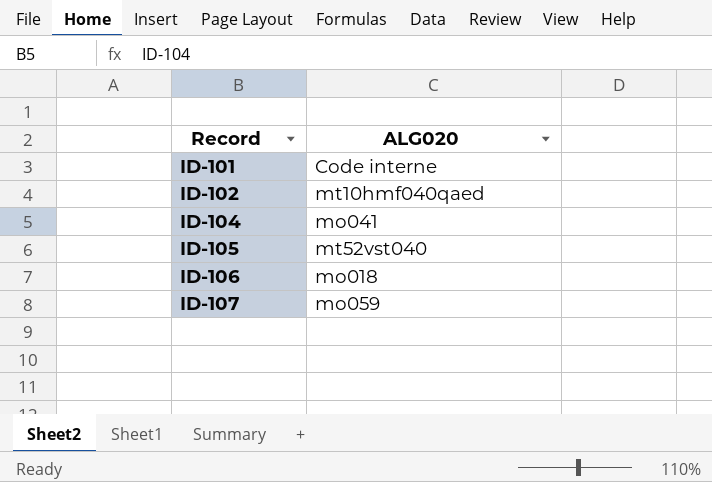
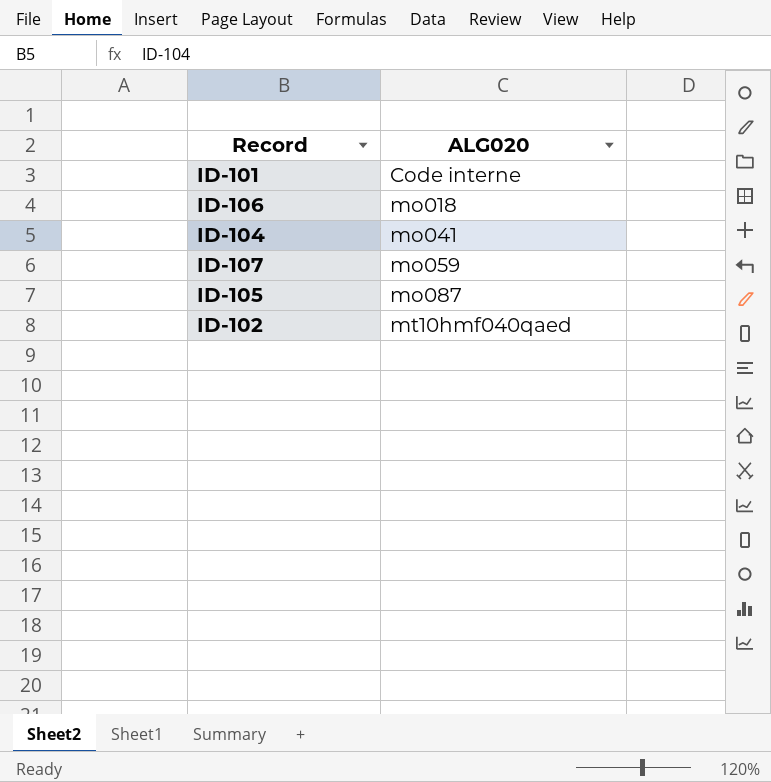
row order: Record ascending -> ALG020 ascending
ID-105 | ALG020: mt52vst040 -> mo087

